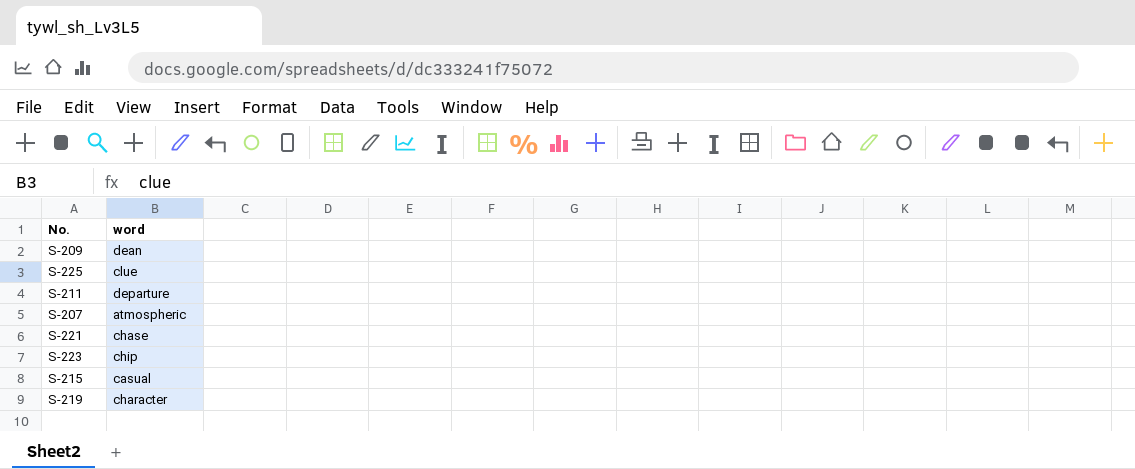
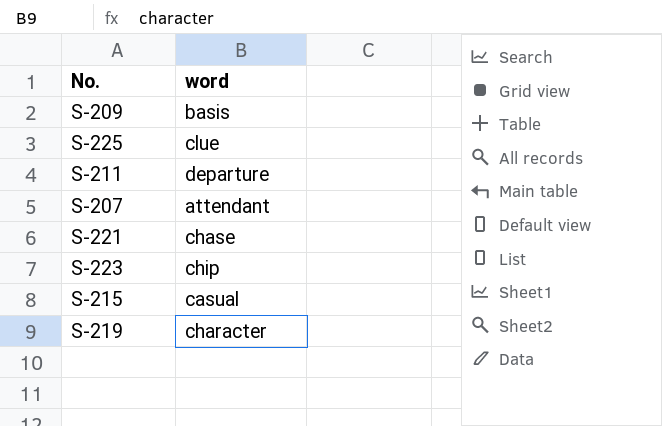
S-209 | word: dean -> basis
S-207 | word: atmospheric -> attendant

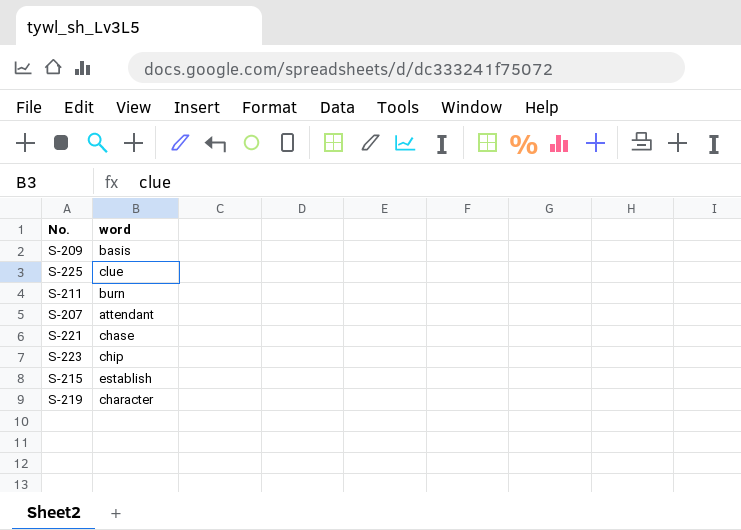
S-211 | word: departure -> burn
S-215 | word: casual -> establish

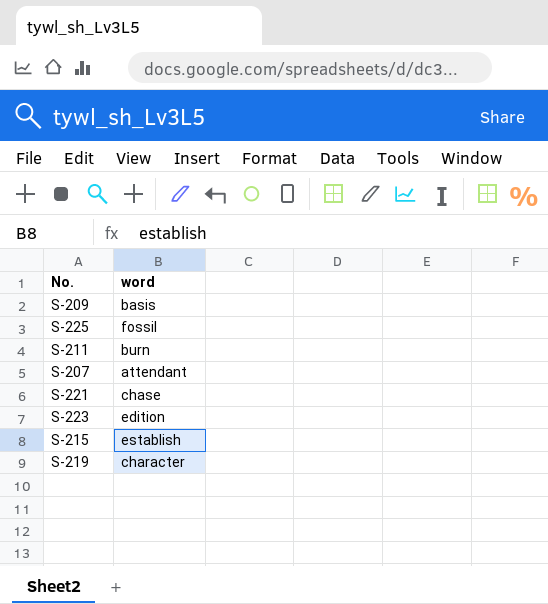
S-225 | word: clue -> fossil
S-223 | word: chip -> edition

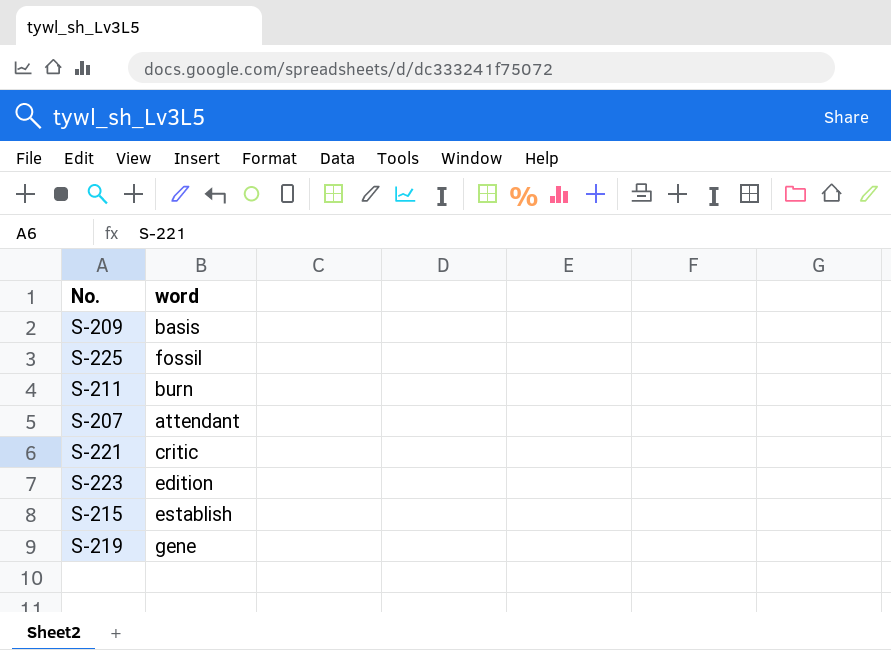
S-221 | word: chase -> critic
S-219 | word: character -> gene

